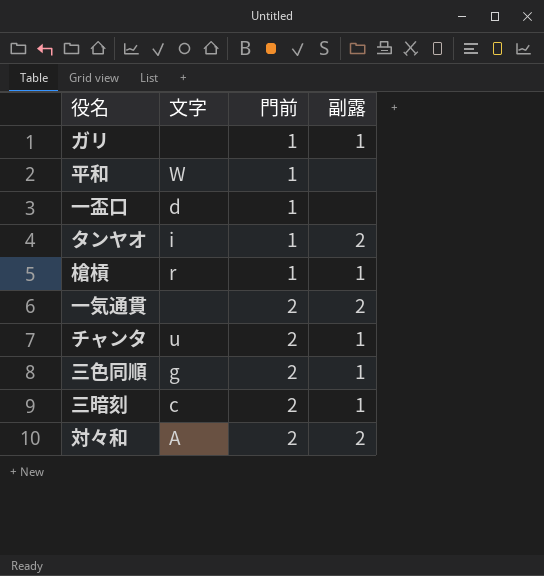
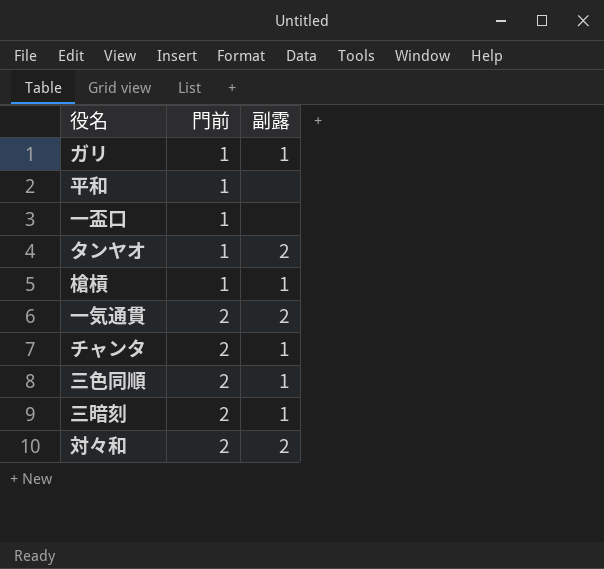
column 文字 | position: 2 -> none

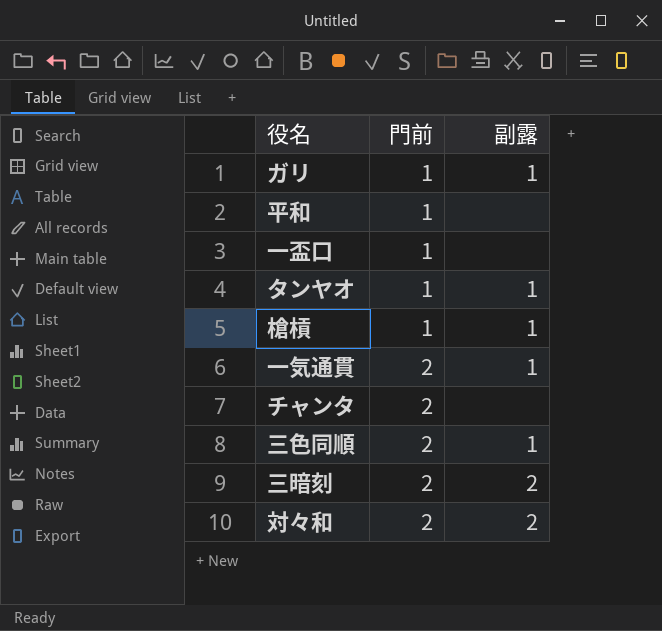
タンヤオ | 副露: 2 -> 1
一気通貫 | 副露: 2 -> 1
チャンタ | 副露: 1 -> none
三暗刻 | 副露: 1 -> 2

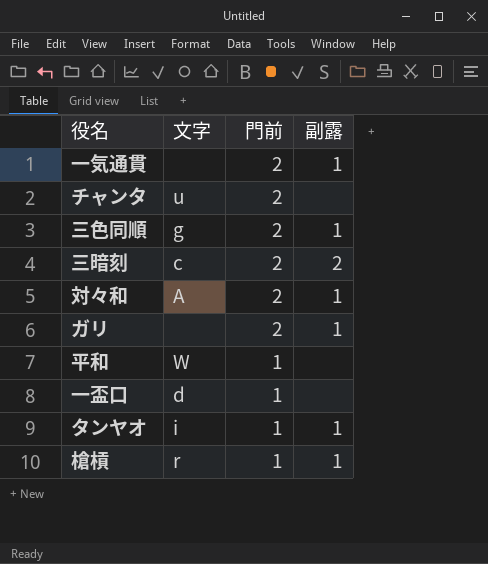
row order: 門前 ascending -> 門前 descending
column 文字 | position: none -> 2
対々和 | 副露: 2 -> 1
ガリ | 門前: 1 -> 2

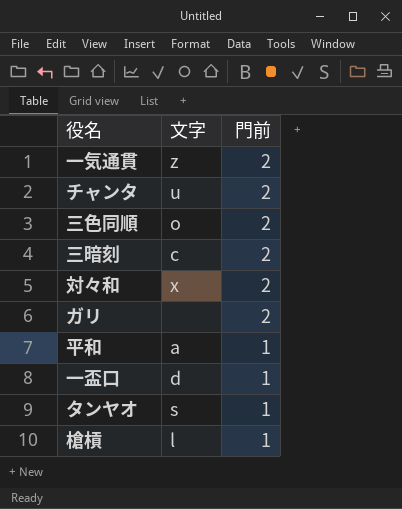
column 副露 | position: 4 -> none
一気通貫 | 文字: none -> z
三色同順 | 文字: g -> o
対々和 | 文字: A -> x
平和 | 文字: W -> a
タンヤオ | 文字: i -> s
槍槓 | 文字: r -> l

